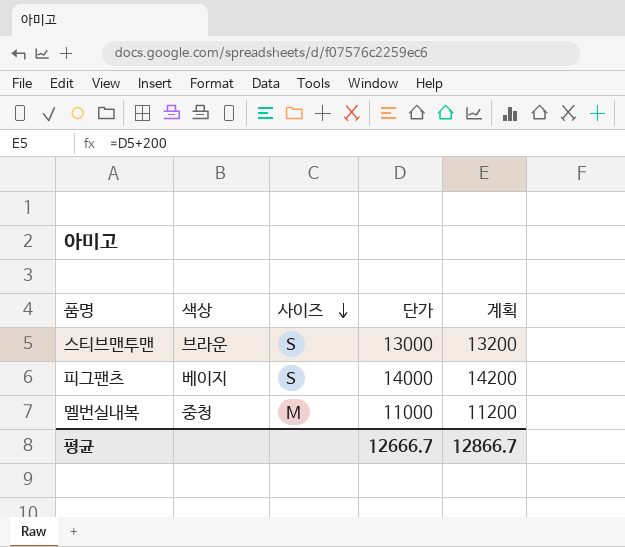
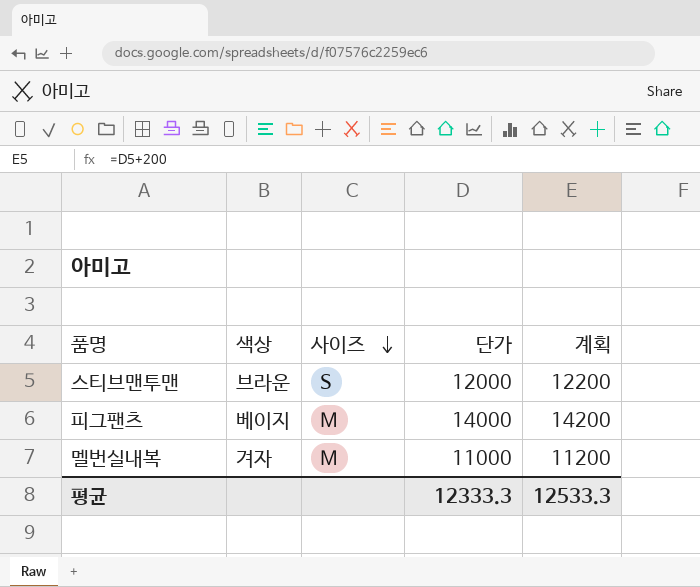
스티브맨투맨 | 단가: 13000 -> 12000
스티브맨투맨 | 계획: 13200 -> 12200
피그팬츠 | 사이즈: S -> M
멜번실내복 | 색상: 중청 -> 겨자
평균 | 단가: 12666.7 -> 12333.3
평균 | 계획: 12866.7 -> 12533.3

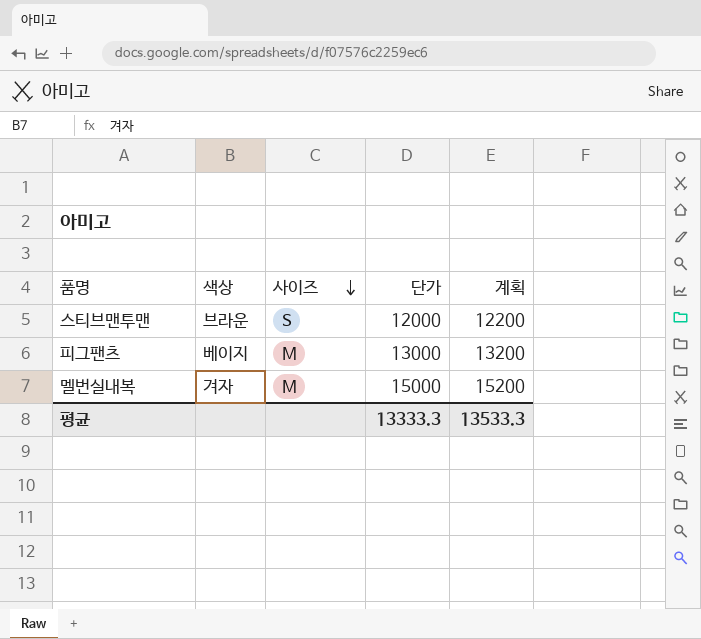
피그팬츠 | 단가: 14000 -> 13000
피그팬츠 | 계획: 14200 -> 13200
멜번실내복 | 단가: 11000 -> 15000
멜번실내복 | 계획: 11200 -> 15200
평균 | 단가: 12333.3 -> 13333.3
평균 | 계획: 12533.3 -> 13533.3

